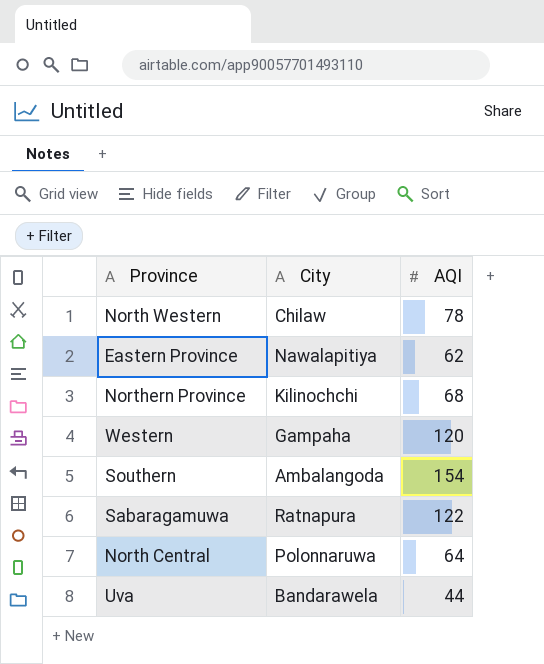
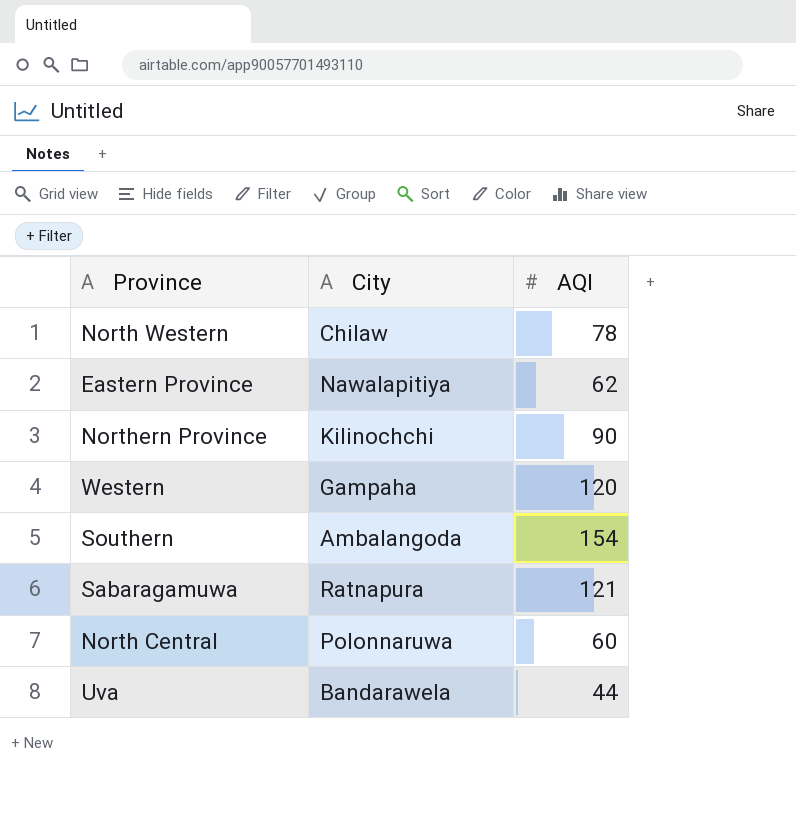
Northern Province | AQI: 68 -> 90
Sabaragamuwa | AQI: 122 -> 121
North Central | AQI: 64 -> 60

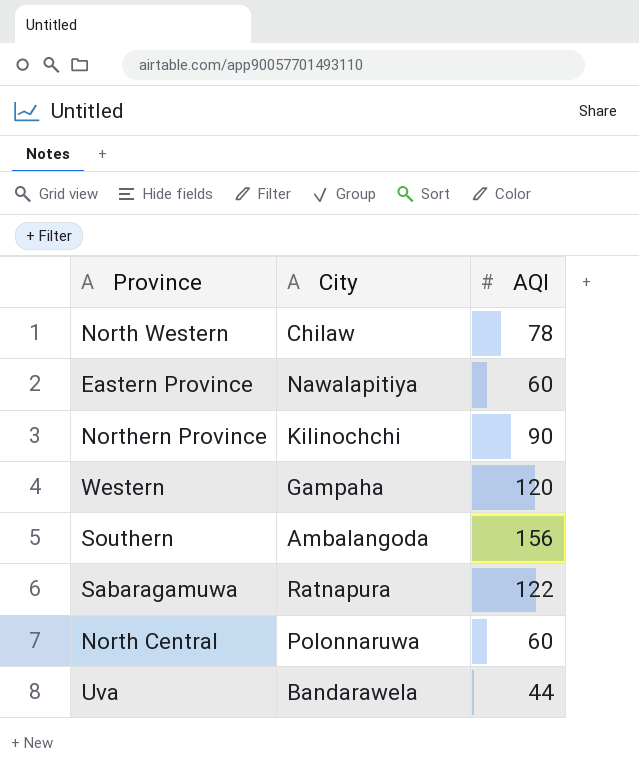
Eastern Province | AQI: 62 -> 60
Southern | AQI: 154 -> 156
Sabaragamuwa | AQI: 121 -> 122

